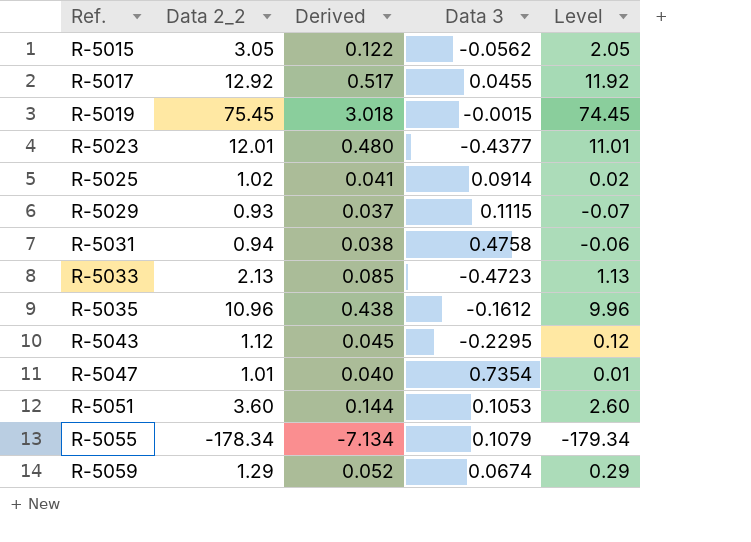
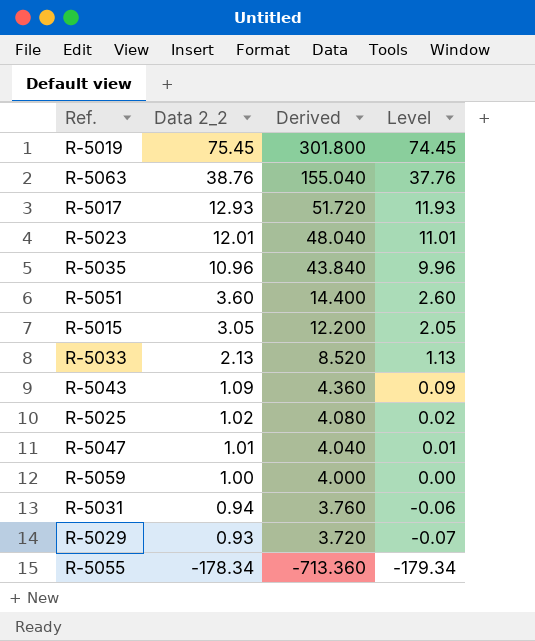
row order: Ref. ascending -> Data 2_2 descending
column Data 3 | position: 4 -> none
column Derived | formula: [Data 2_2] * 0.04 -> [Data 2_2] * 4
row R-5063: none -> 38.76 | 155.040 | 37.76
R-5017 | Data 2_2: 12.92 -> 12.93
R-5017 | Level: 11.92 -> 11.93
R-5043 | Data 2_2: 1.12 -> 1.09
R-5043 | Level: 0.12 -> 0.09
R-5059 | Data 2_2: 1.29 -> 1.00
R-5059 | Level: 0.29 -> 0.00

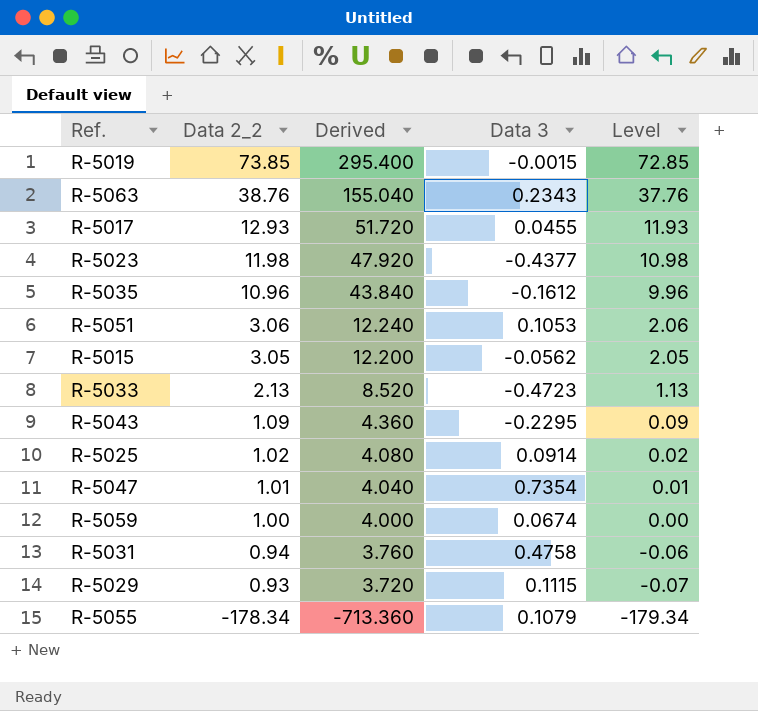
column Data 3 | position: none -> 4
R-5019 | Data 2_2: 75.45 -> 73.85
R-5019 | Derived: 301.800 -> 295.400
R-5019 | Level: 74.45 -> 72.85
R-5023 | Data 2_2: 12.01 -> 11.98
R-5023 | Derived: 48.040 -> 47.920
R-5023 | Level: 11.01 -> 10.98
R-5051 | Data 2_2: 3.60 -> 3.06
R-5051 | Derived: 14.400 -> 12.240
R-5051 | Level: 2.60 -> 2.06

